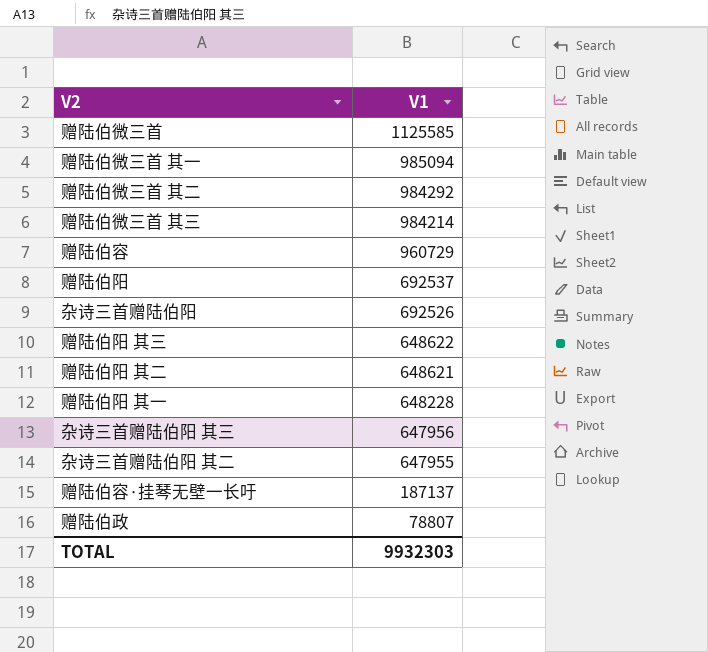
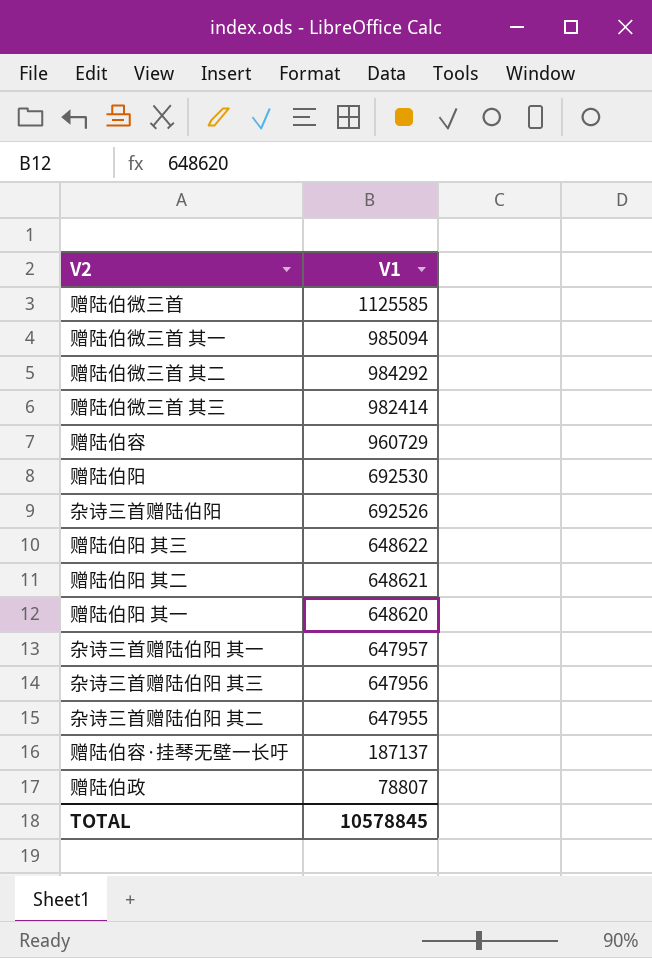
赠陆伯微三首 其三 | V1: 984214 -> 982414
赠陆伯阳 | V1: 692537 -> 692530
赠陆伯阳 其一 | V1: 648228 -> 648620
row 杂诗三首赠陆伯阳 其一: none -> 647957
TOTAL | V1: 9932303 -> 10578845

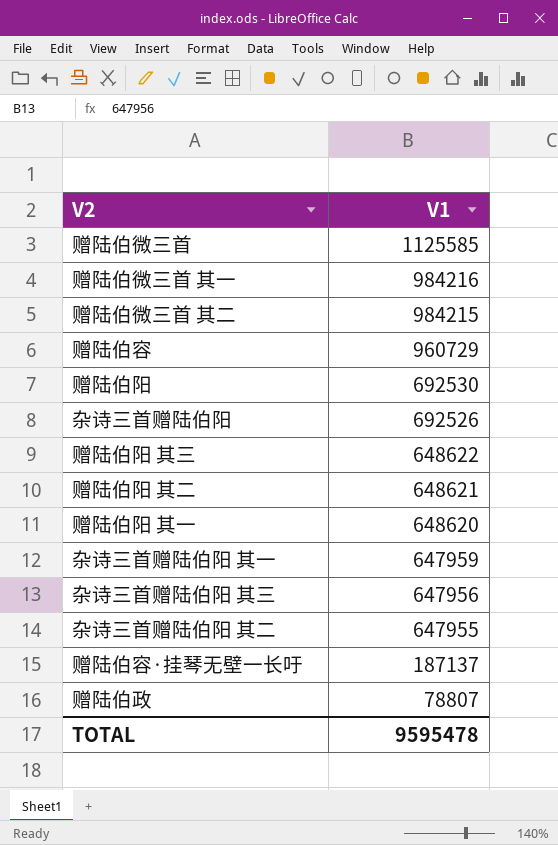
row 赠陆伯微三首 其三: 982414 -> none
赠陆伯微三首 其一 | V1: 985094 -> 984216
赠陆伯微三首 其二 | V1: 984292 -> 984215
杂诗三首赠陆伯阳 其一 | V1: 647957 -> 647959
TOTAL | V1: 10578845 -> 9595478

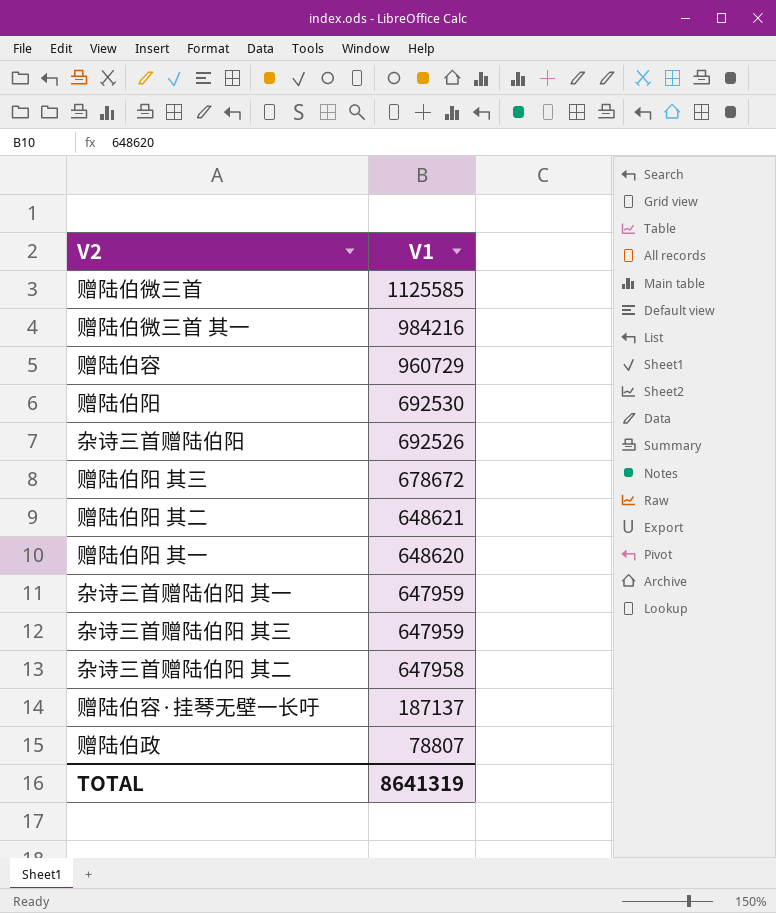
row 赠陆伯微三首 其二: 984215 -> none
赠陆伯阳 其三 | V1: 648622 -> 678672
杂诗三首赠陆伯阳 其三 | V1: 647956 -> 647959
杂诗三首赠陆伯阳 其二 | V1: 647955 -> 647958
TOTAL | V1: 9595478 -> 8641319

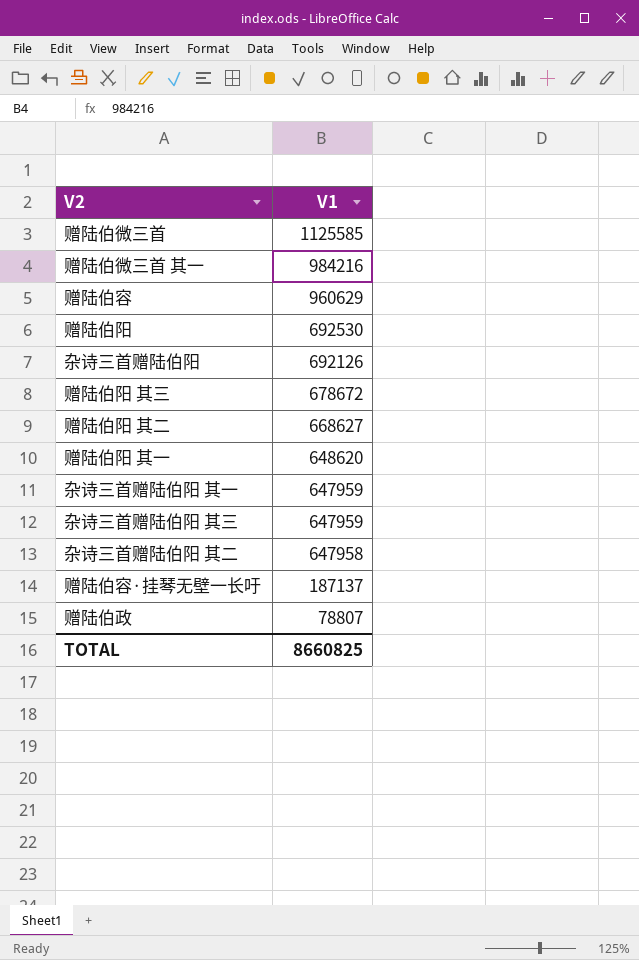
赠陆伯容 | V1: 960729 -> 960629
杂诗三首赠陆伯阳 | V1: 692526 -> 692126
赠陆伯阳 其二 | V1: 648621 -> 668627
TOTAL | V1: 8641319 -> 8660825

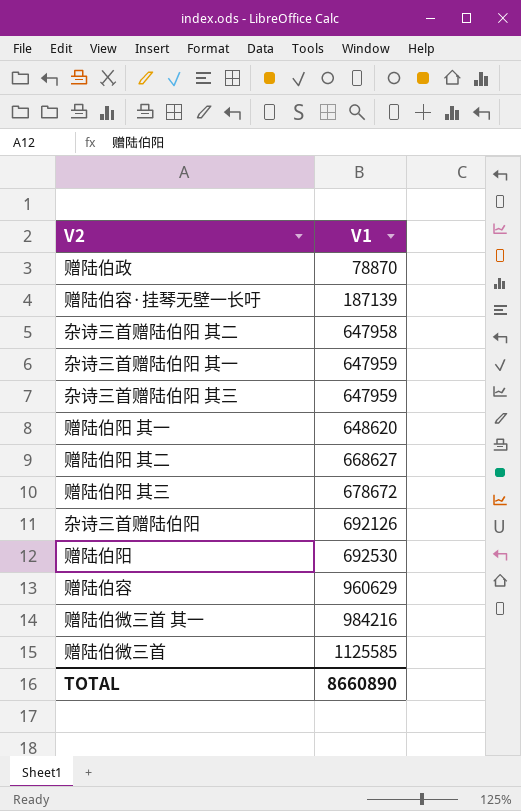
row order: V1 descending -> V1 ascending
赠陆伯政 | V1: 78807 -> 78870
赠陆伯容·挂琴无壁一长吁 | V1: 187137 -> 187139
TOTAL | V1: 8660825 -> 8660890

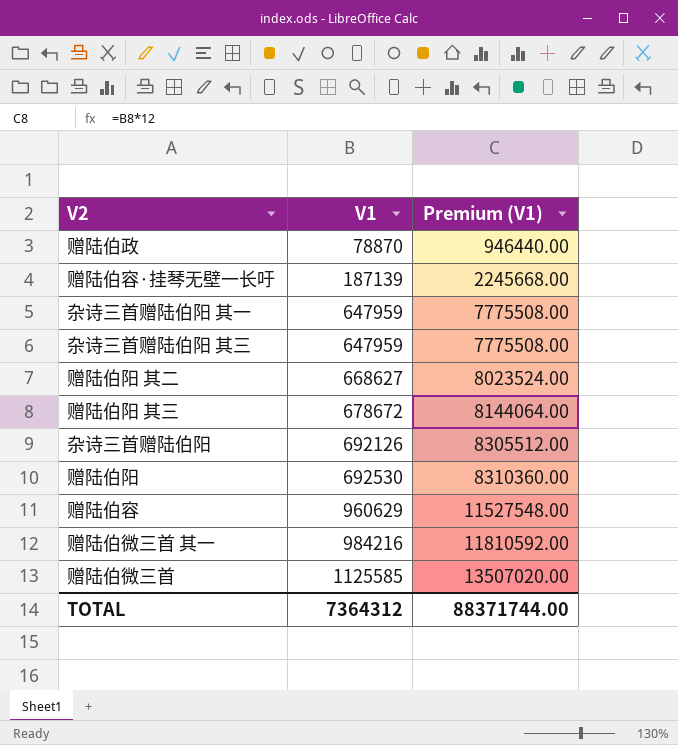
column Premium (V1) | formula: none -> [V1] * 12
row 杂诗三首赠陆伯阳 其二: 647958 -> none
row 赠陆伯阳 其一: 648620 -> none
TOTAL | V1: 8660890 -> 7364312

